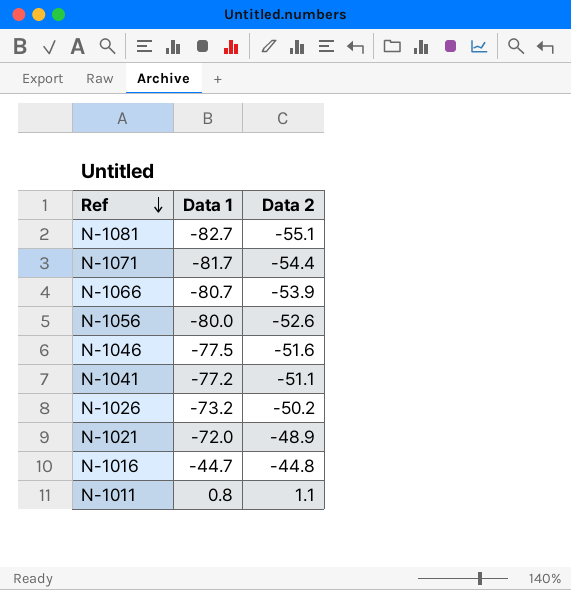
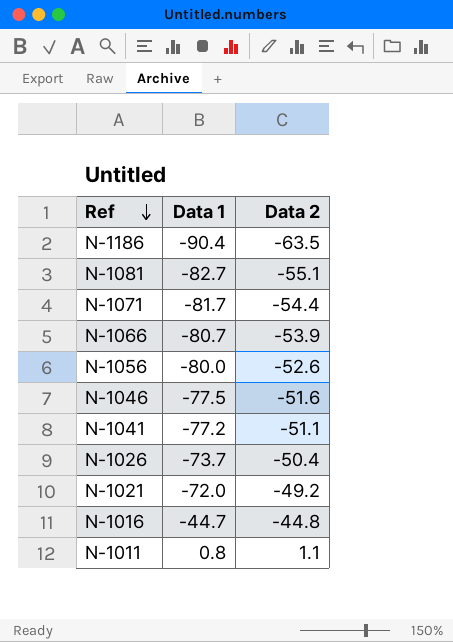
row N-1186: none -> -90.4 | -63.5
N-1026 | Data 1: -73.2 -> -73.7
N-1026 | Data 2: -50.2 -> -50.4
N-1021 | Data 2: -48.9 -> -49.2

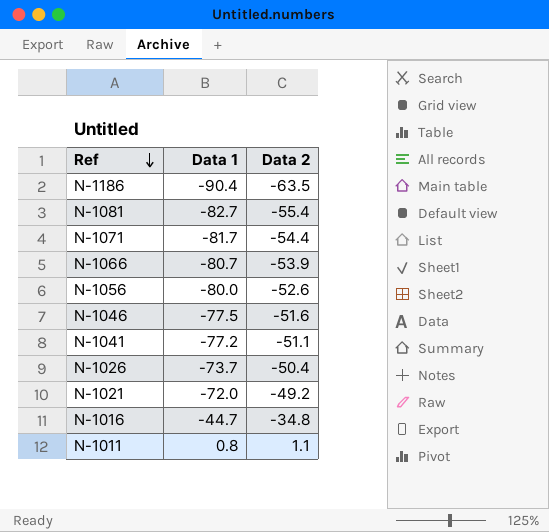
N-1081 | Data 2: -55.1 -> -55.4
N-1016 | Data 2: -44.8 -> -34.8

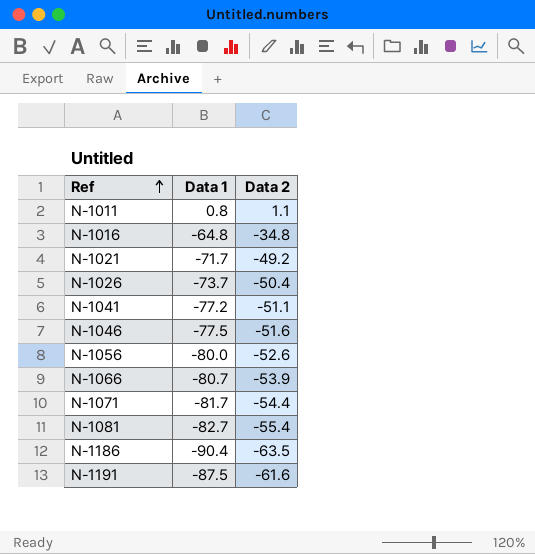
row order: Ref descending -> Ref ascending
N-1016 | Data 1: -44.7 -> -64.8
N-1021 | Data 1: -72.0 -> -71.7
row N-1191: none -> -87.5 | -61.6

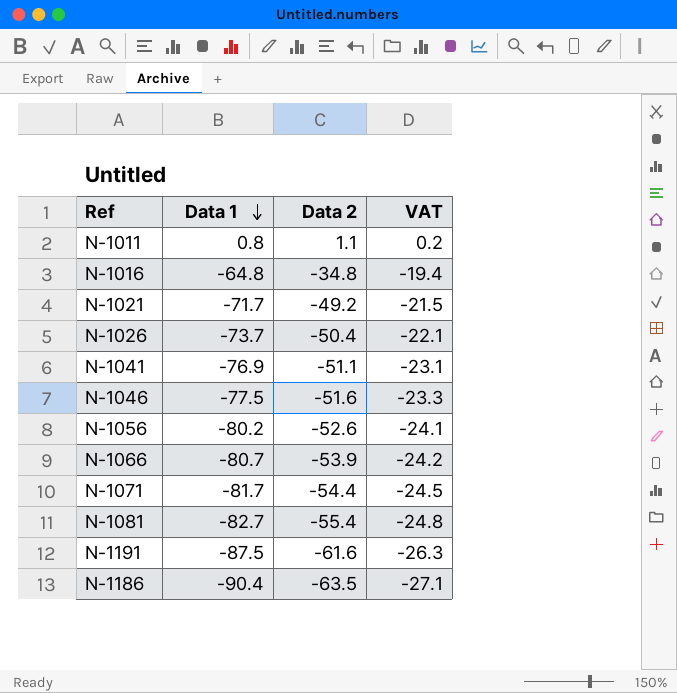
row order: Ref ascending -> Data 1 descending
column VAT | formula: none -> [Data 1] * 0.3
N-1041 | Data 1: -77.2 -> -76.9
N-1056 | Data 1: -80.0 -> -80.2

